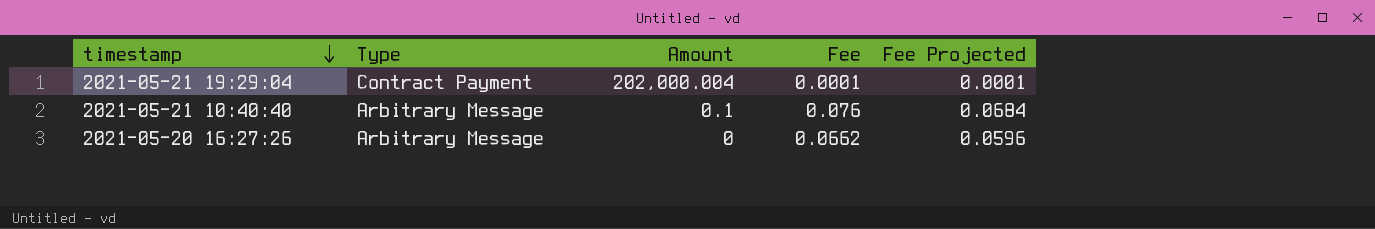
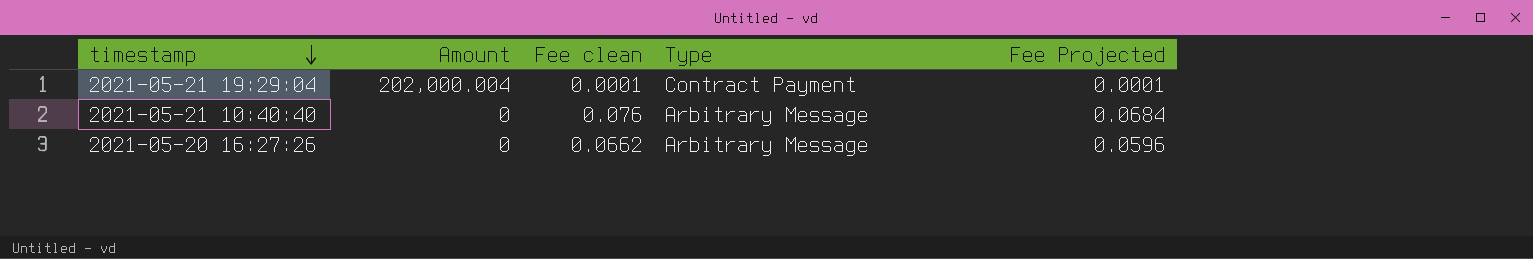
column name: Fee -> Fee clean
column Type | position: 2 -> 4
2021-05-21 10:40:40 | Amount: 0.1 -> 0

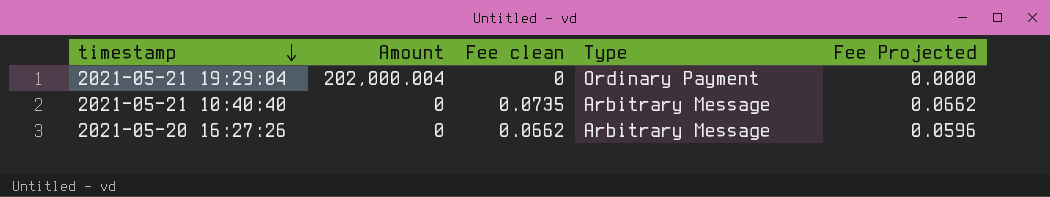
2021-05-21 19:29:04 | Fee clean: 0.0001 -> 0
2021-05-21 19:29:04 | Type: Contract Payment -> Ordinary Payment
2021-05-21 19:29:04 | Fee Projected: 0.0001 -> 0.0000
2021-05-21 10:40:40 | Fee clean: 0.076 -> 0.0735
2021-05-21 10:40:40 | Fee Projected: 0.0684 -> 0.0662

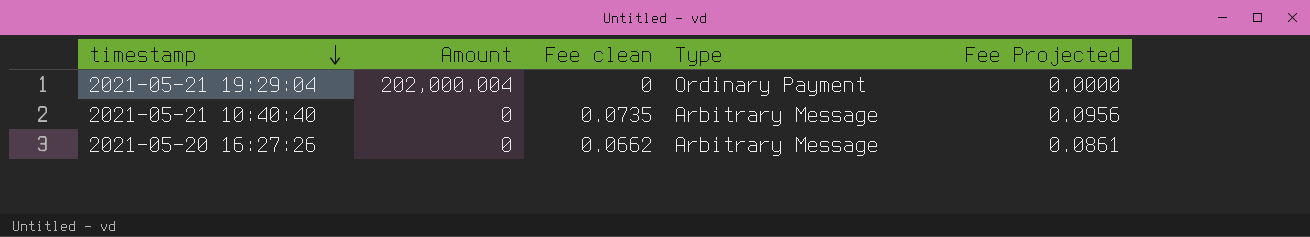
column Fee Projected | formula: [Fee clean] * 0.9 -> [Fee clean] * 1.3

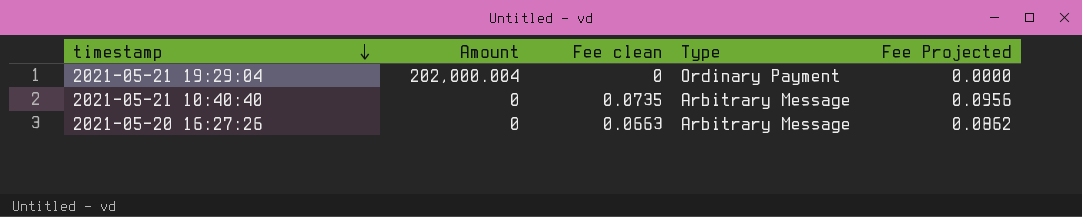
2021-05-20 16:27:26 | Fee clean: 0.0662 -> 0.0663
2021-05-20 16:27:26 | Fee Projected: 0.0861 -> 0.0862

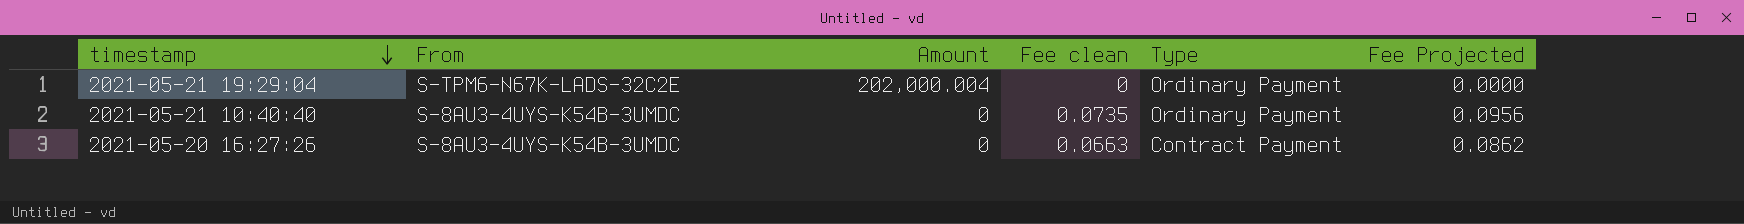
column From | position: none -> 2
2021-05-21 10:40:40 | Type: Arbitrary Message -> Ordinary Payment
2021-05-20 16:27:26 | Type: Arbitrary Message -> Contract Payment

